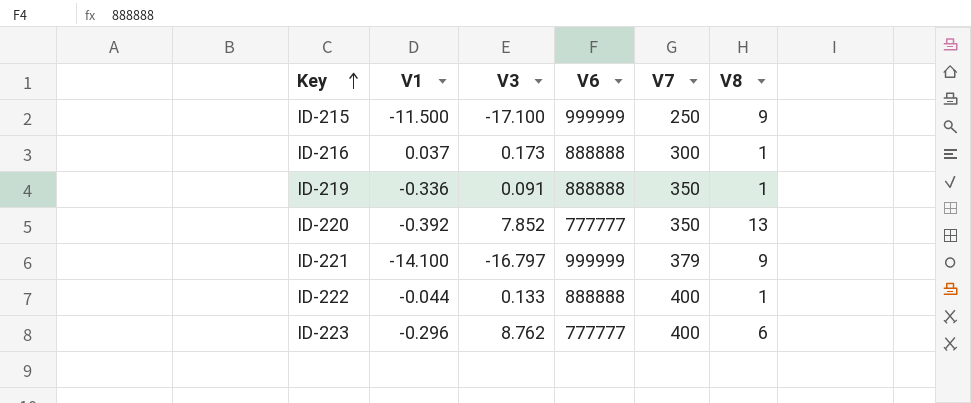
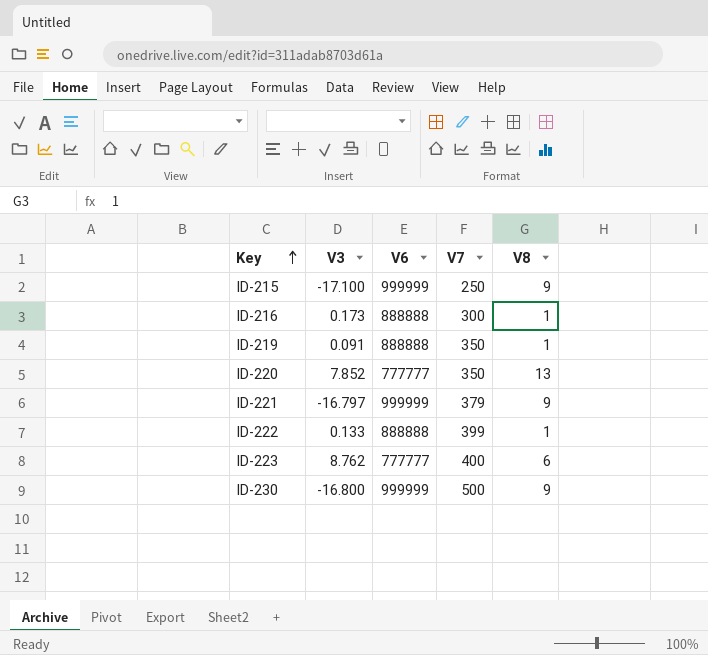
column V1 | position: 2 -> none
ID-222 | V7: 400 -> 399
row ID-230: none -> -16.800 | 999999 | 500 | 9

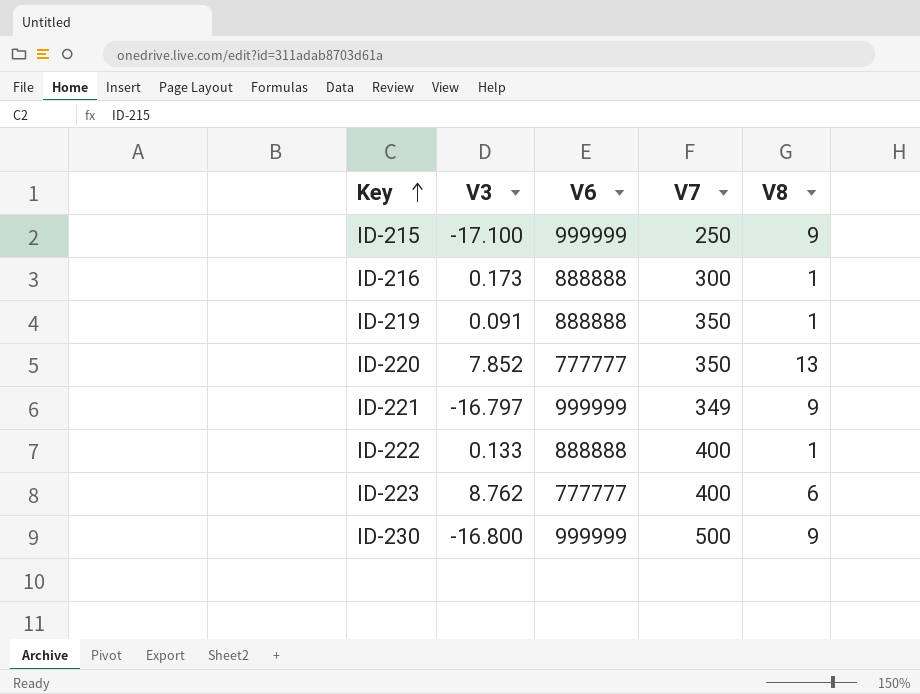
ID-221 | V7: 379 -> 349
ID-222 | V7: 399 -> 400

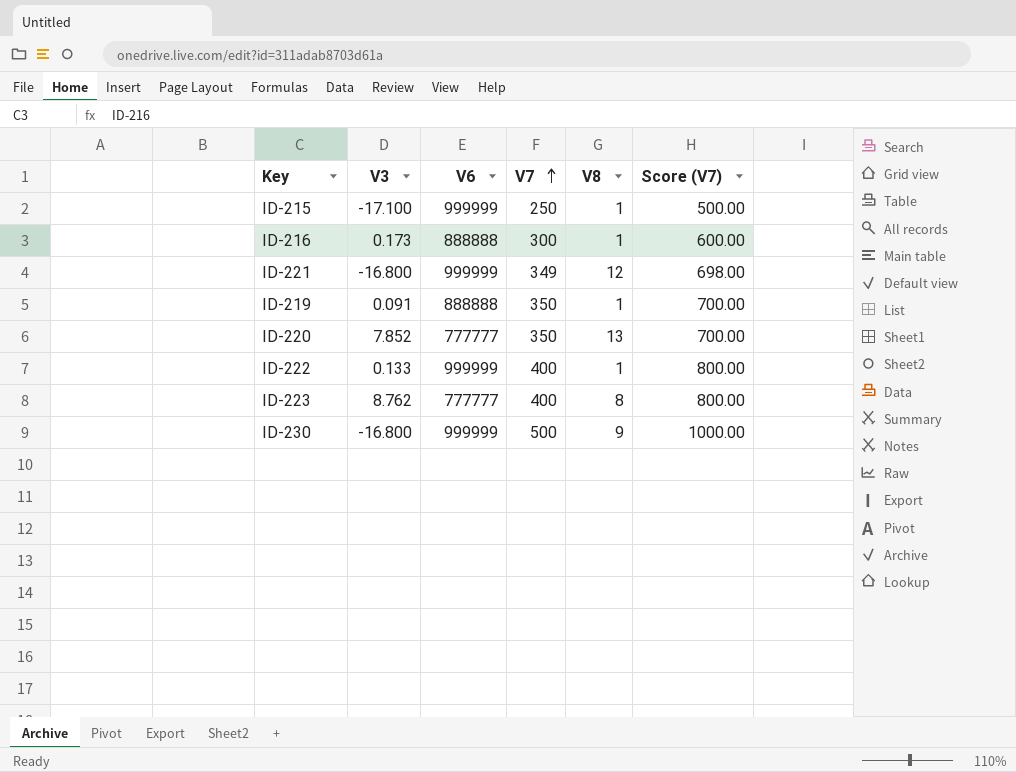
row order: Key ascending -> V7 ascending
column Score (V7) | formula: none -> [V7] * 2
ID-215 | V8: 9 -> 1
ID-221 | V3: -16.797 -> -16.800
ID-221 | V8: 9 -> 12
ID-222 | V6: 888888 -> 999999
ID-223 | V8: 6 -> 8

